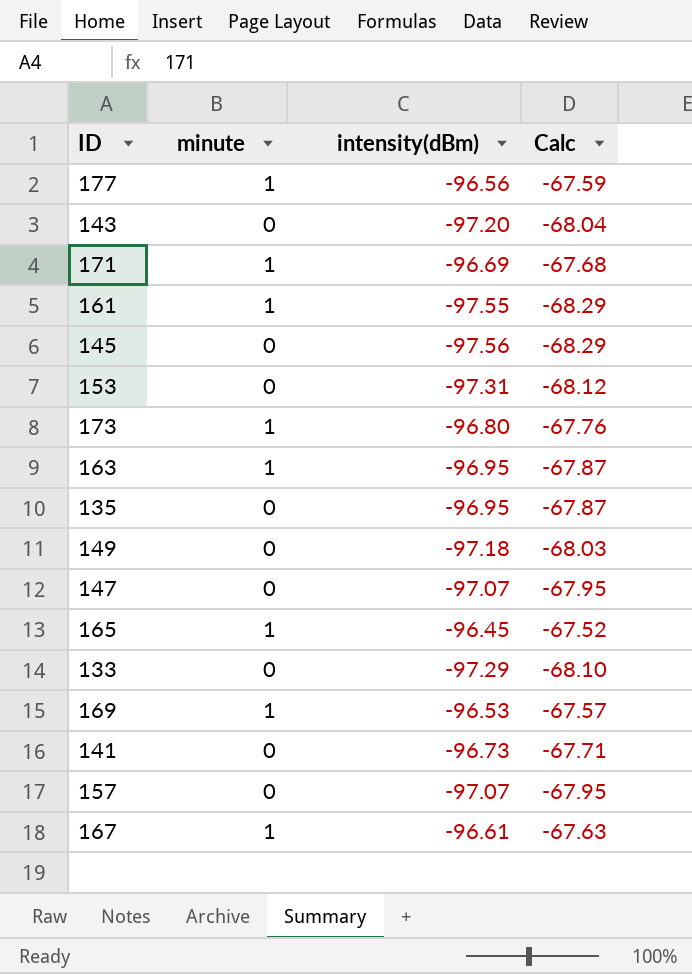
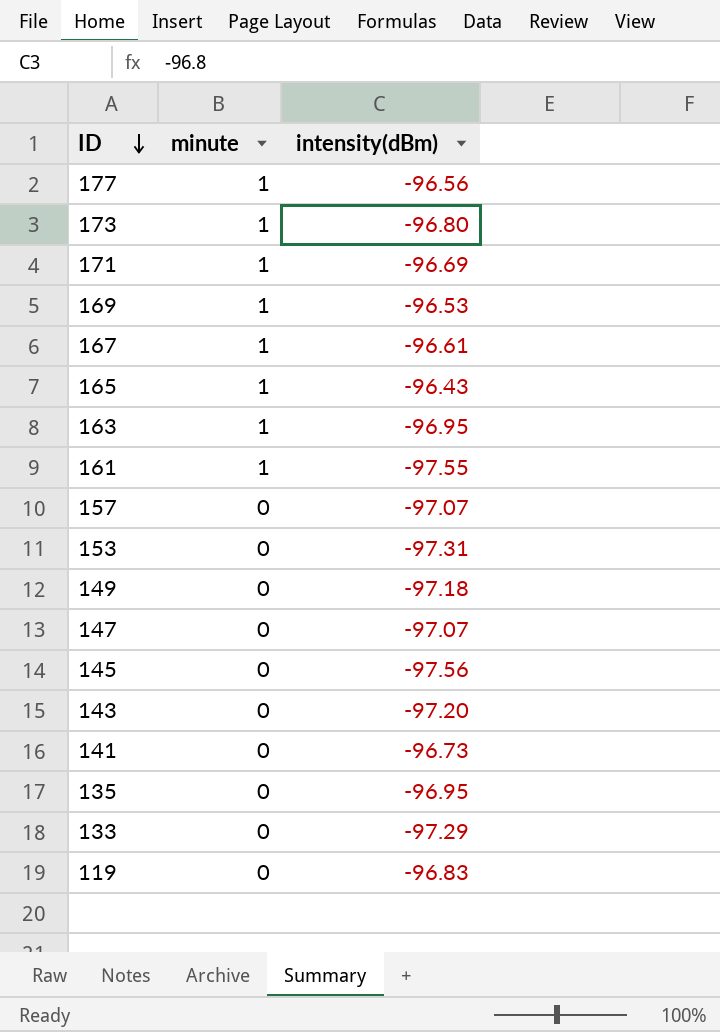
row order: none -> ID descending
column Calc | formula: [intensity(dBm)] * 0.7 -> none
165 | intensity(dBm): -96.45 -> -96.43
row 119: none -> 0 | -96.83

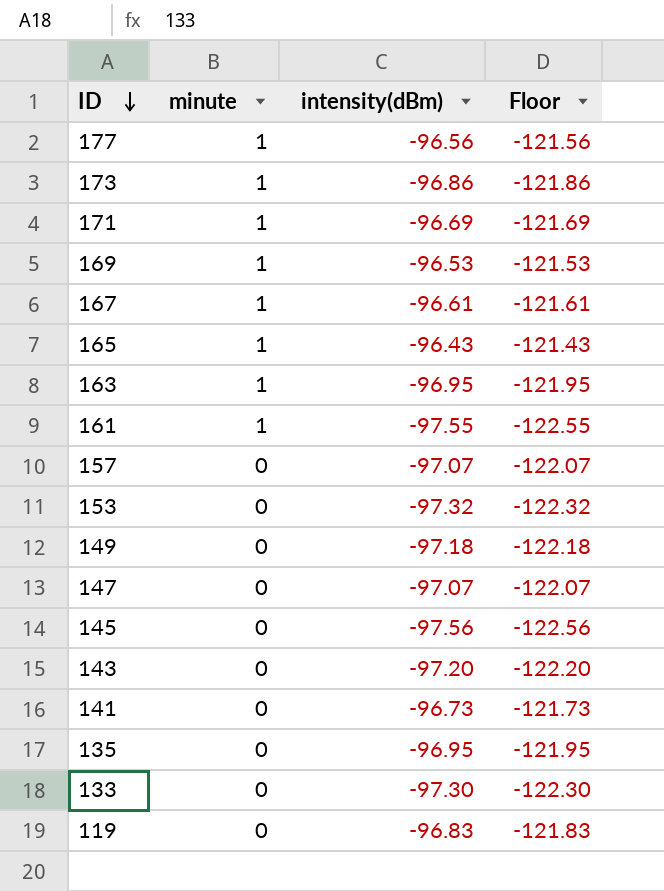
column Floor | formula: none -> [intensity(dBm)] - 25
173 | intensity(dBm): -96.80 -> -96.86
153 | intensity(dBm): -97.31 -> -97.32
133 | intensity(dBm): -97.29 -> -97.30

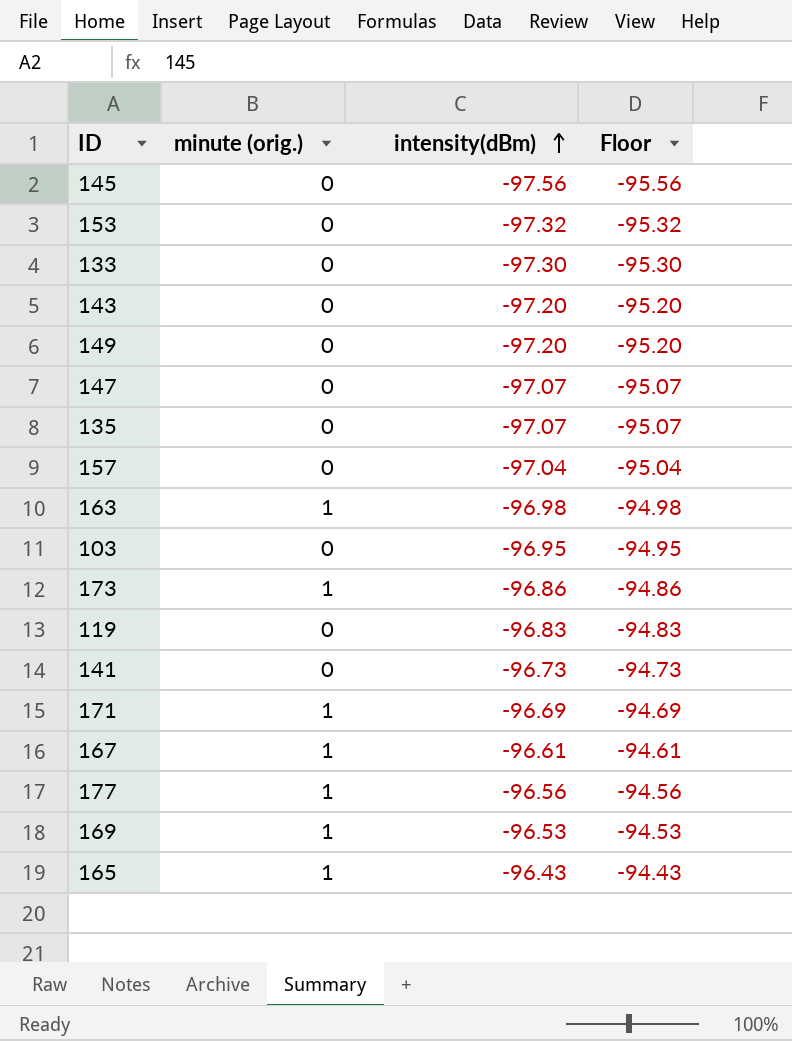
row order: ID descending -> intensity(dBm) ascending
column name: minute -> minute (orig.)
column Floor | formula: [intensity(dBm)] - 25 -> [intensity(dBm)] + 2
row 161: 1 | -97.55 | -122.55 -> none
149 | intensity(dBm): -97.18 -> -97.20
135 | intensity(dBm): -96.95 -> -97.07
157 | intensity(dBm): -97.07 -> -97.04
163 | intensity(dBm): -96.95 -> -96.98
row 103: none -> 0 | -96.95 | -94.95

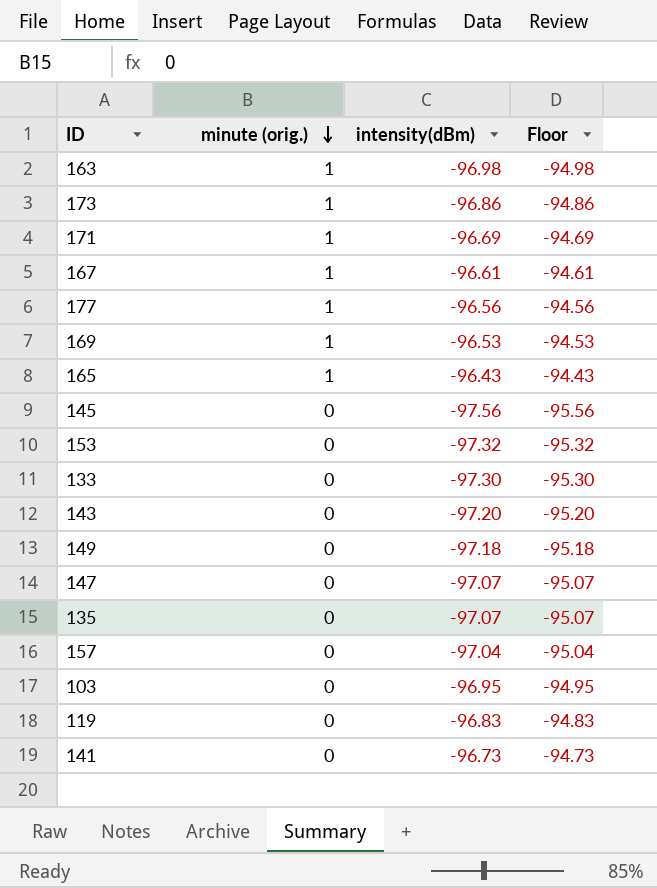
row order: intensity(dBm) ascending -> minute (orig.) descending
149 | intensity(dBm): -97.20 -> -97.18
149 | Floor: -95.20 -> -95.18

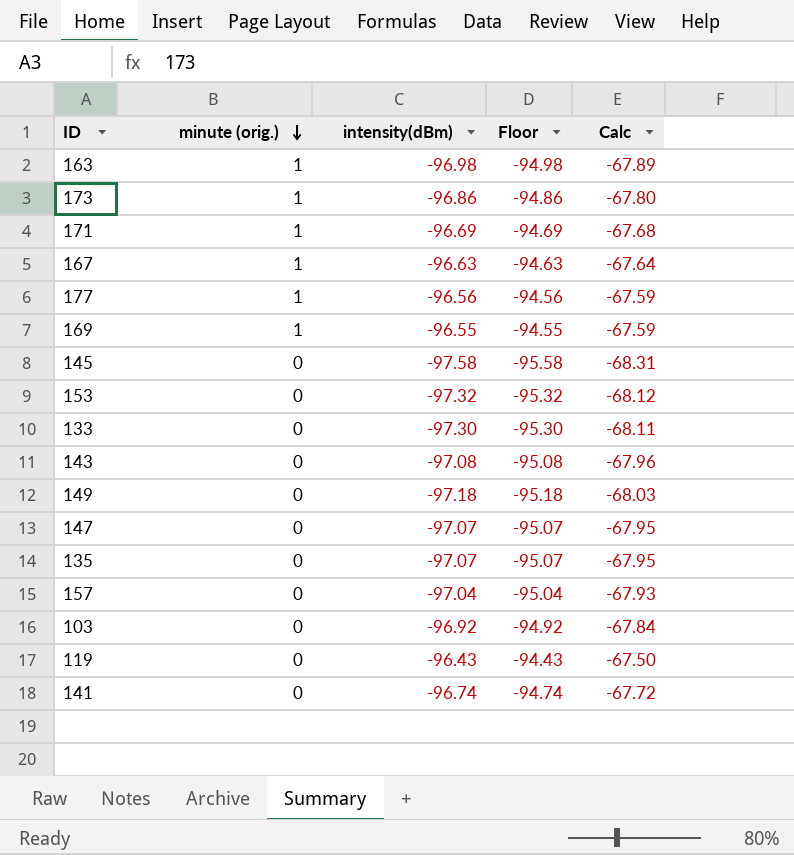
column Calc | formula: none -> [intensity(dBm)] * 0.7
row 165: 1 | -96.43 | -94.43 -> none
167 | intensity(dBm): -96.61 -> -96.63
167 | Floor: -94.61 -> -94.63
169 | intensity(dBm): -96.53 -> -96.55
169 | Floor: -94.53 -> -94.55
145 | intensity(dBm): -97.56 -> -97.58
145 | Floor: -95.56 -> -95.58
143 | intensity(dBm): -97.20 -> -97.08
143 | Floor: -95.20 -> -95.08
103 | intensity(dBm): -96.95 -> -96.92
103 | Floor: -94.95 -> -94.92
119 | intensity(dBm): -96.83 -> -96.43
119 | Floor: -94.83 -> -94.43
141 | intensity(dBm): -96.73 -> -96.74
141 | Floor: -94.73 -> -94.74

